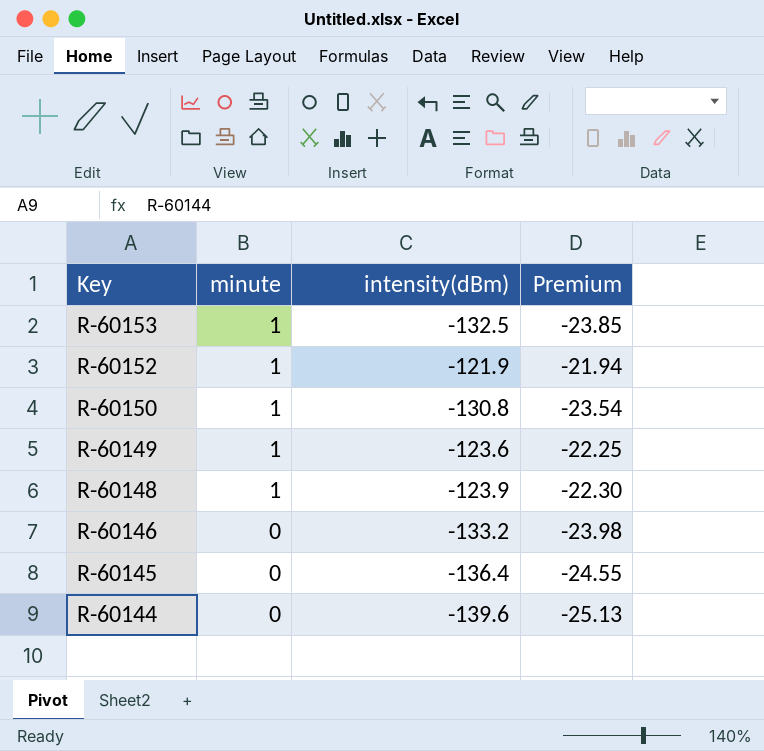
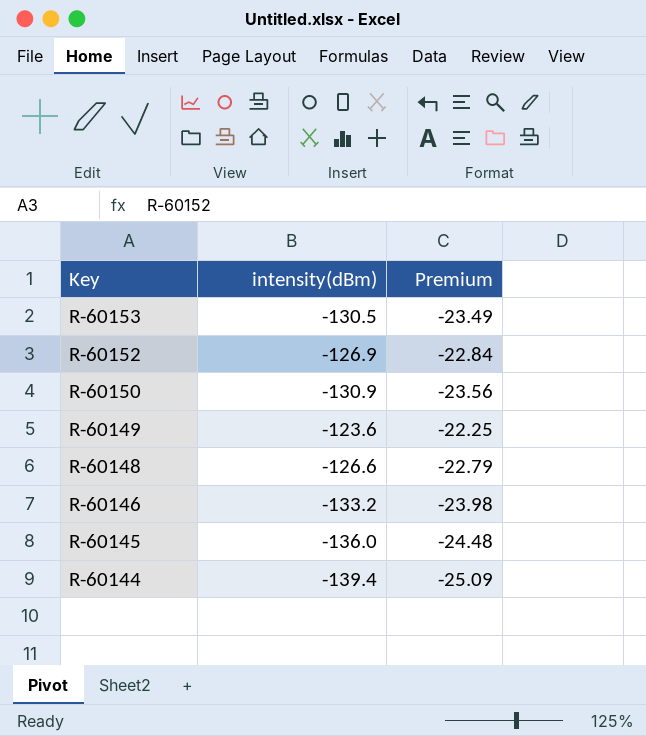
column minute | position: 2 -> none
R-60153 | intensity(dBm): -132.5 -> -130.5
R-60153 | Premium: -23.85 -> -23.49
R-60152 | intensity(dBm): -121.9 -> -126.9
R-60152 | Premium: -21.94 -> -22.84
R-60150 | intensity(dBm): -130.8 -> -130.9
R-60150 | Premium: -23.54 -> -23.56
R-60148 | intensity(dBm): -123.9 -> -126.6
R-60148 | Premium: -22.30 -> -22.79
R-60145 | intensity(dBm): -136.4 -> -136.0
R-60145 | Premium: -24.55 -> -24.48
R-60144 | intensity(dBm): -139.6 -> -139.4
R-60144 | Premium: -25.13 -> -25.09

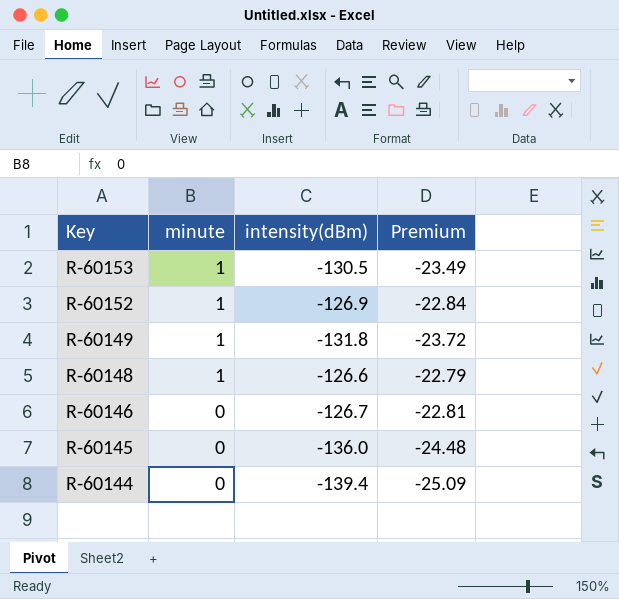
column minute | position: none -> 2
row R-60150: -130.9 | -23.56 -> none
R-60149 | intensity(dBm): -123.6 -> -131.8
R-60149 | Premium: -22.25 -> -23.72
R-60146 | intensity(dBm): -133.2 -> -126.7
R-60146 | Premium: -23.98 -> -22.81

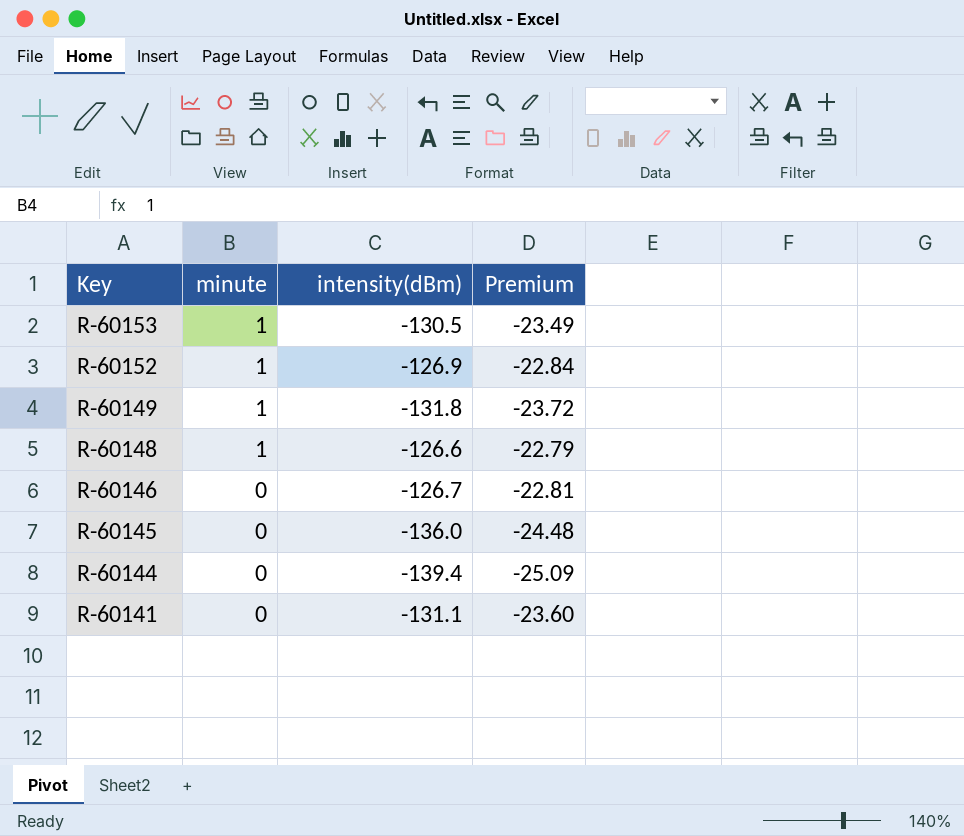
row R-60141: none -> 0 | -131.1 | -23.60

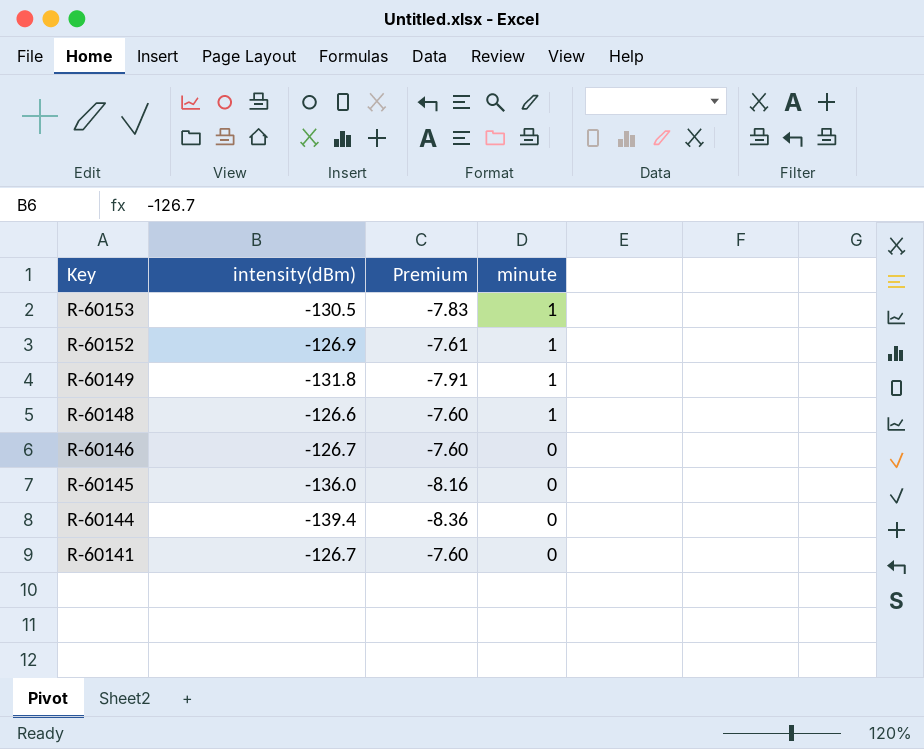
column Premium | formula: [intensity(dBm)] * 0.18 -> [intensity(dBm)] * 0.06
column minute | position: 2 -> 4
R-60141 | intensity(dBm): -131.1 -> -126.7

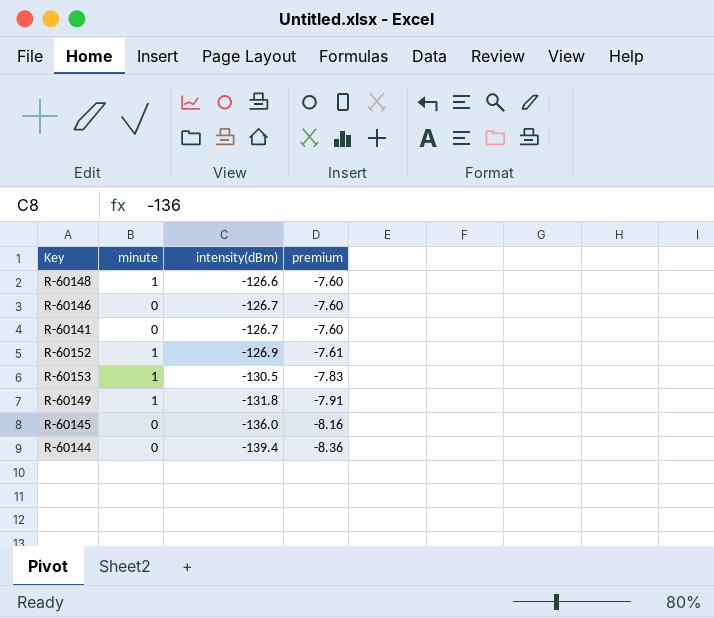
row order: Key descending -> intensity(dBm) descending
column minute | position: 4 -> 2
column name: Premium -> premium

